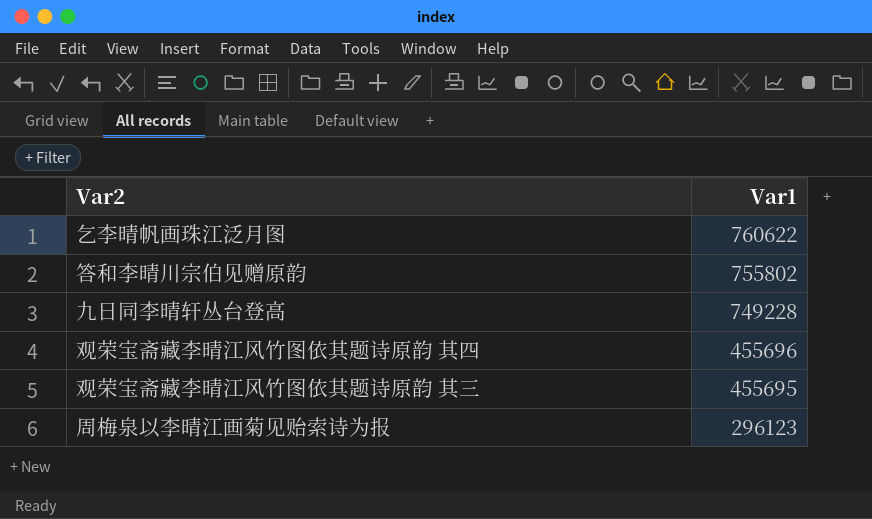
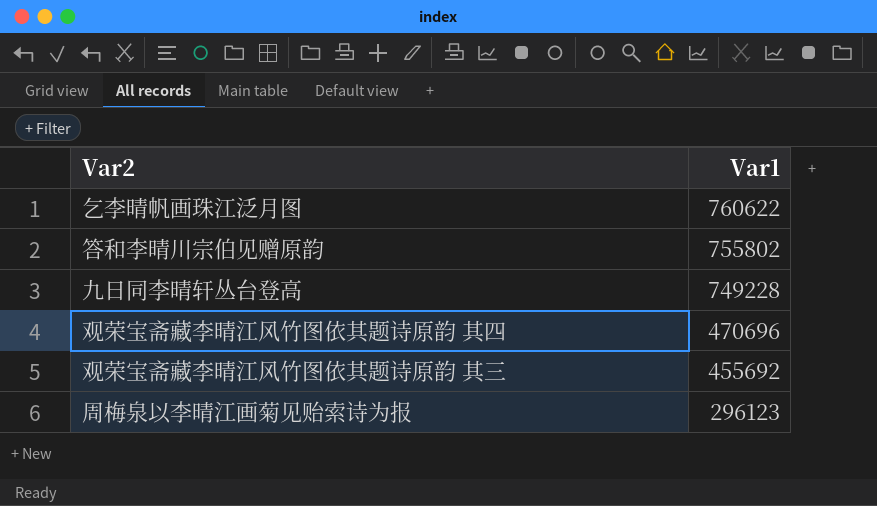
观荣宝斋藏李晴江风竹图依其题诗原韵 其四 | Var1: 455696 -> 470696
观荣宝斋藏李晴江风竹图依其题诗原韵 其三 | Var1: 455695 -> 455692

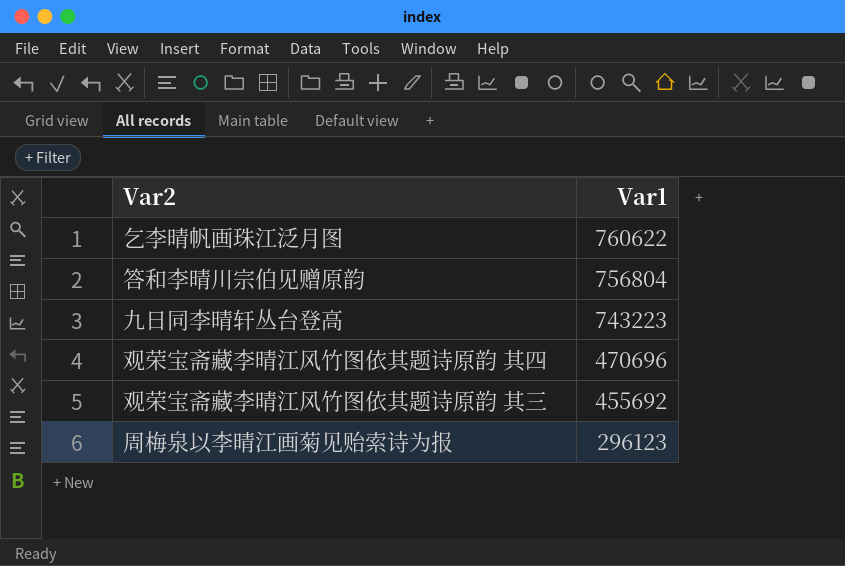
答和李晴川宗伯见赠原韵 | Var1: 755802 -> 756804
九日同李晴轩丛台登高 | Var1: 749228 -> 743223

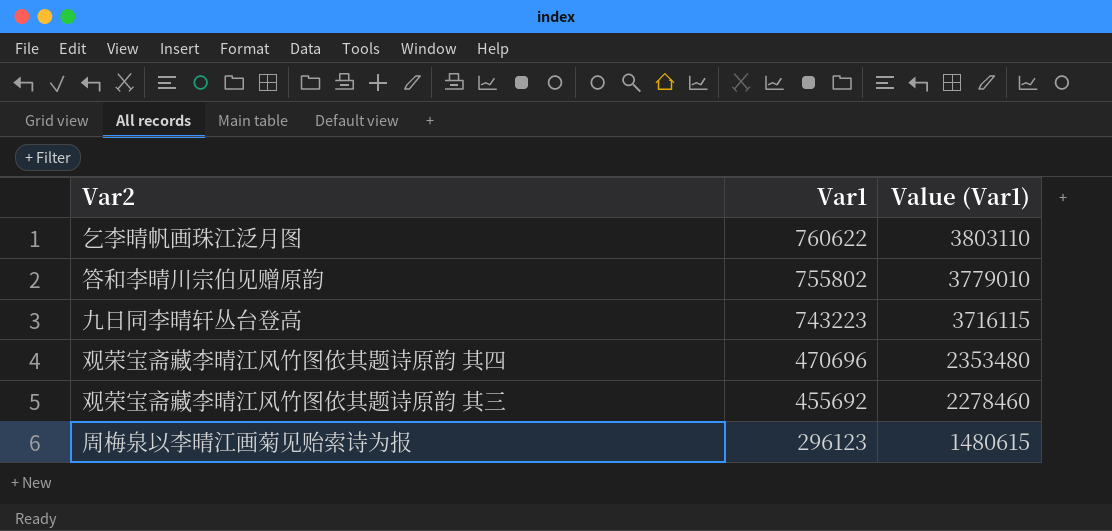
column Value (Var1) | formula: none -> [Var1] * 5
答和李晴川宗伯见赠原韵 | Var1: 756804 -> 755802

